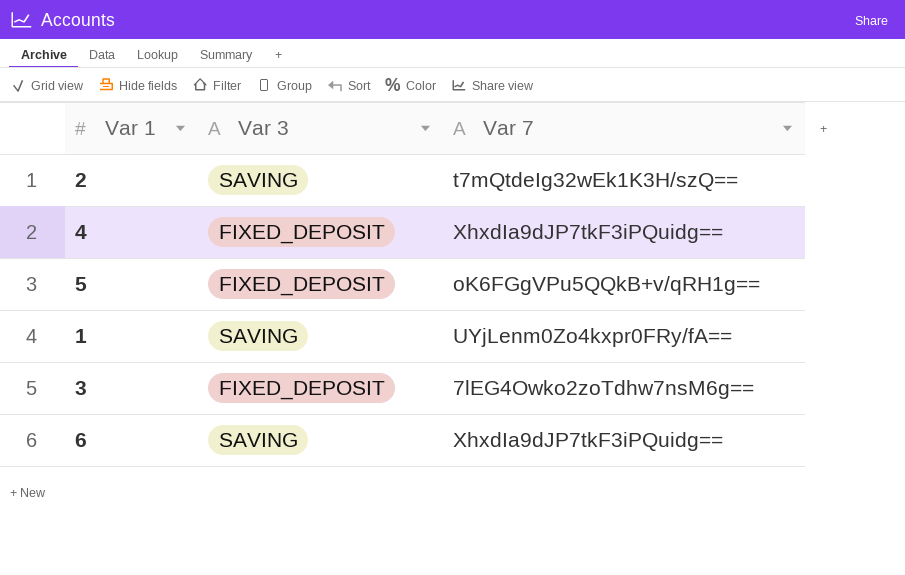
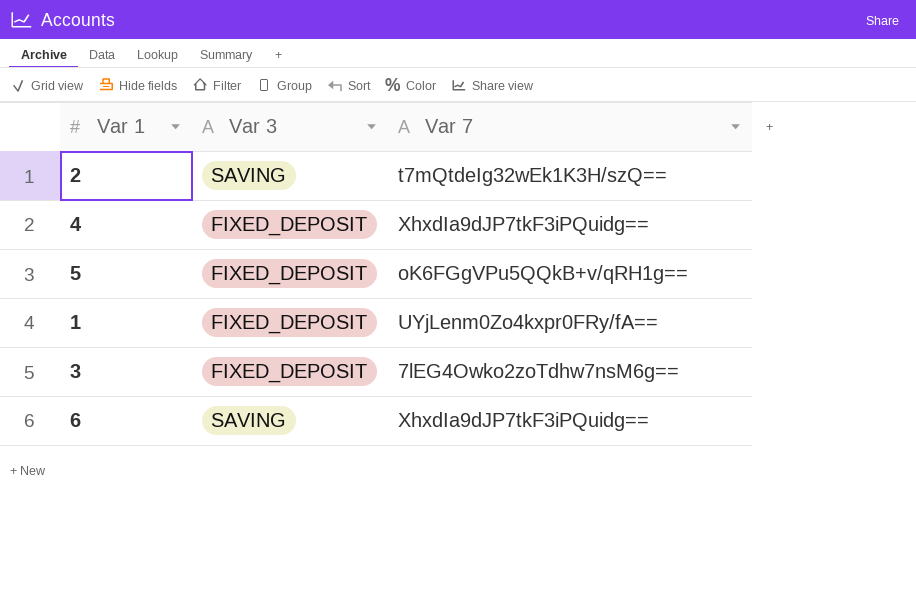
1 | Var 3: SAVING -> FIXED_DEPOSIT

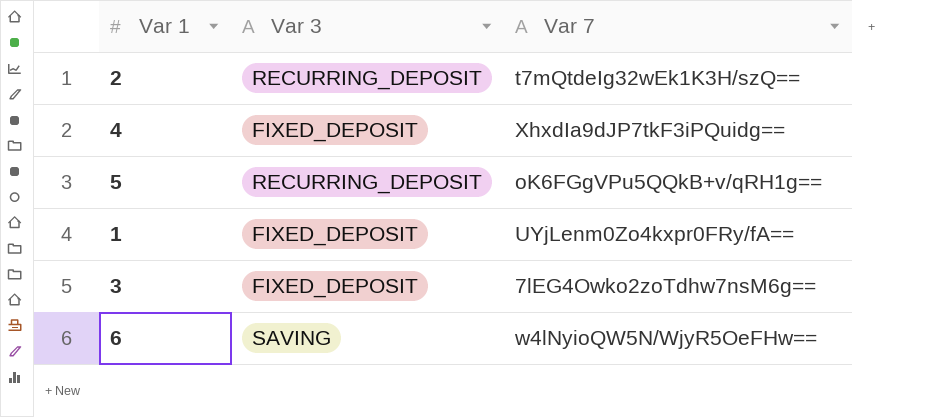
2 | Var 3: SAVING -> RECURRING_DEPOSIT
5 | Var 3: FIXED_DEPOSIT -> RECURRING_DEPOSIT
6 | Var 7: XhxdIa9dJP7tkF3iPQuidg== -> w4lNyioQW5N/WjyR5OeFHw==

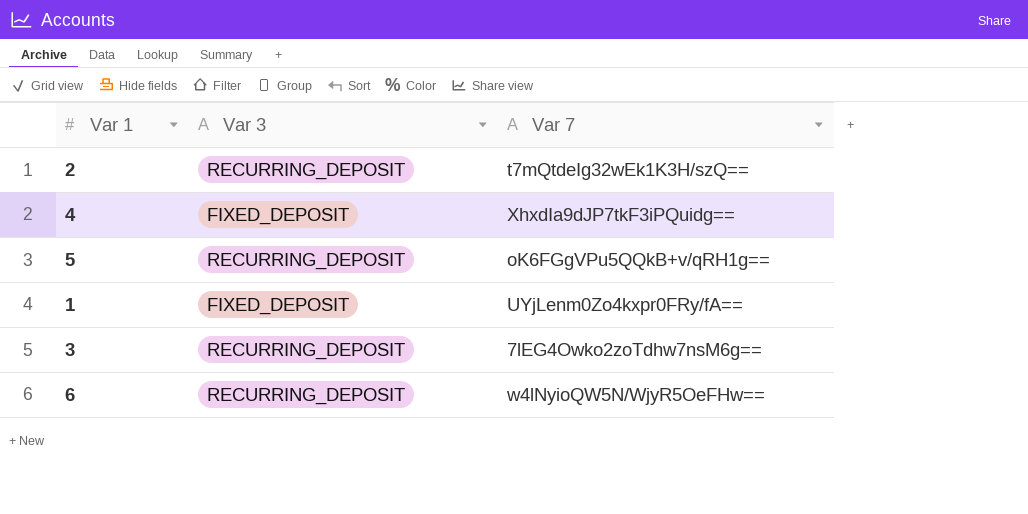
3 | Var 3: FIXED_DEPOSIT -> RECURRING_DEPOSIT
6 | Var 3: SAVING -> RECURRING_DEPOSIT

